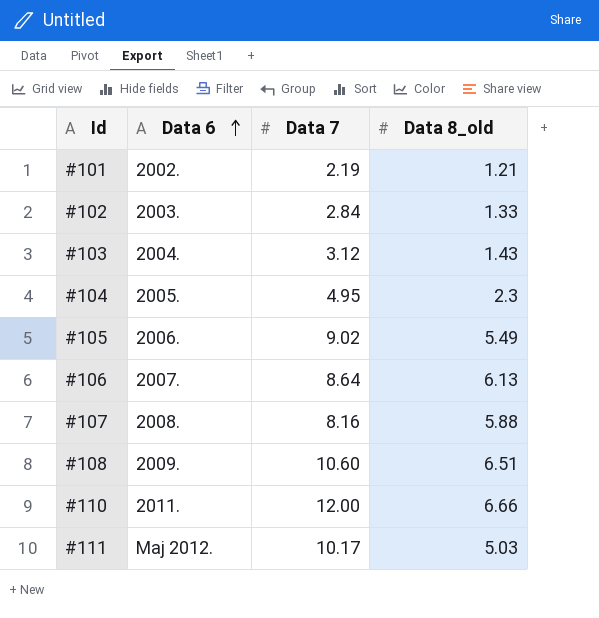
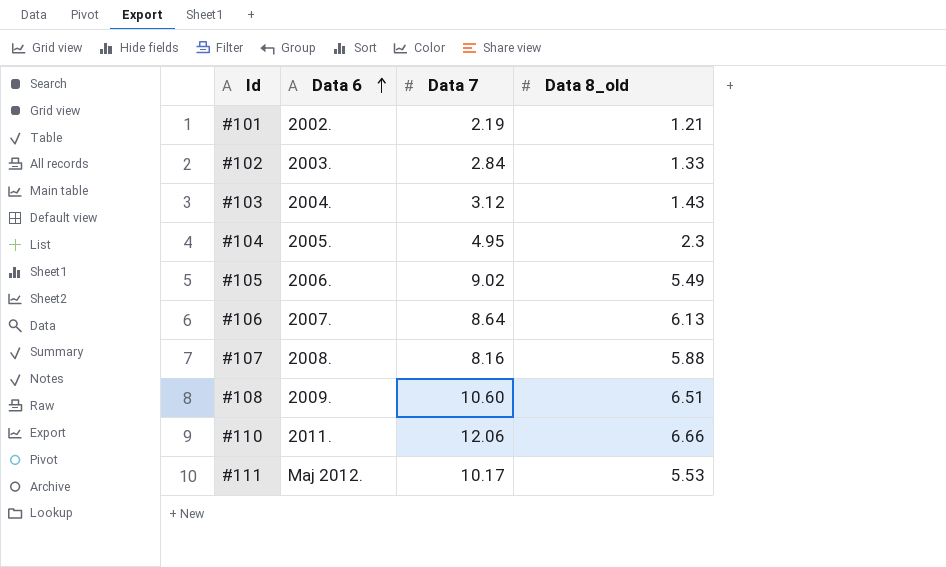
#110 | Data 7: 12.00 -> 12.06
#111 | Data 8_old: 5.03 -> 5.53

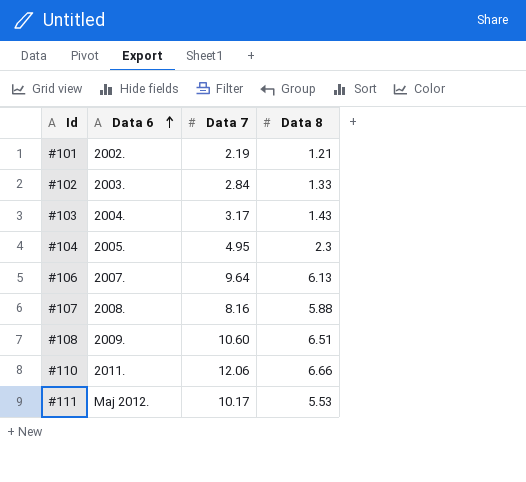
column name: Data 8_old -> Data 8
row #105: 2006. | 9.02 | 5.49 -> none
#103 | Data 7: 3.12 -> 3.17
#106 | Data 7: 8.64 -> 9.64

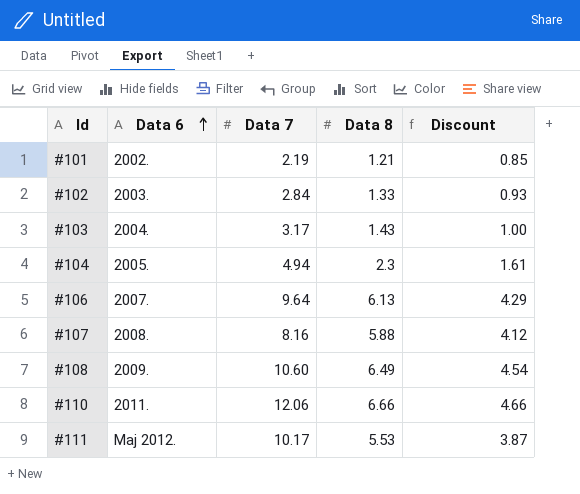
column Discount | formula: none -> [Data 8] * 0.7
#104 | Data 7: 4.95 -> 4.94
#108 | Data 8: 6.51 -> 6.49

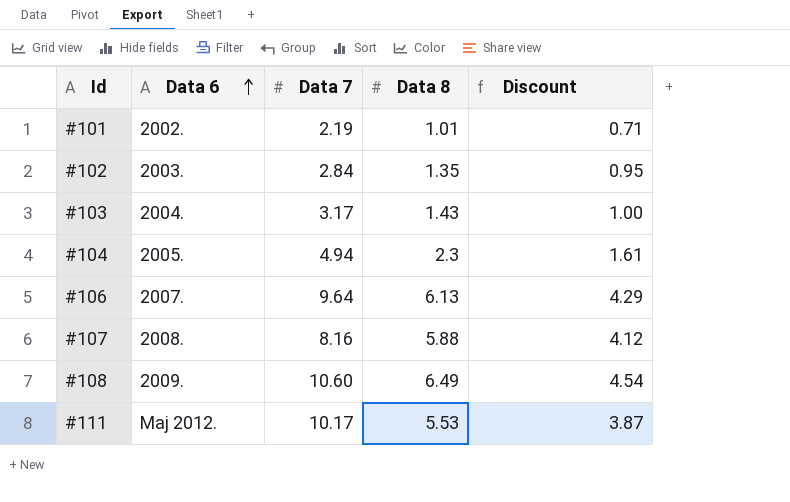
row #110: 2011. | 12.06 | 6.66 | 4.66 -> none
#101 | Data 8: 1.21 -> 1.01
#101 | Discount: 0.85 -> 0.71
#102 | Data 8: 1.33 -> 1.35
#102 | Discount: 0.93 -> 0.95

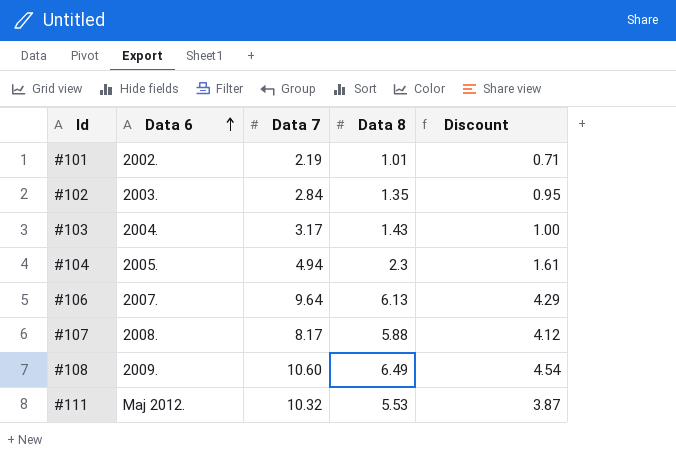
#107 | Data 7: 8.16 -> 8.17
#111 | Data 7: 10.17 -> 10.32

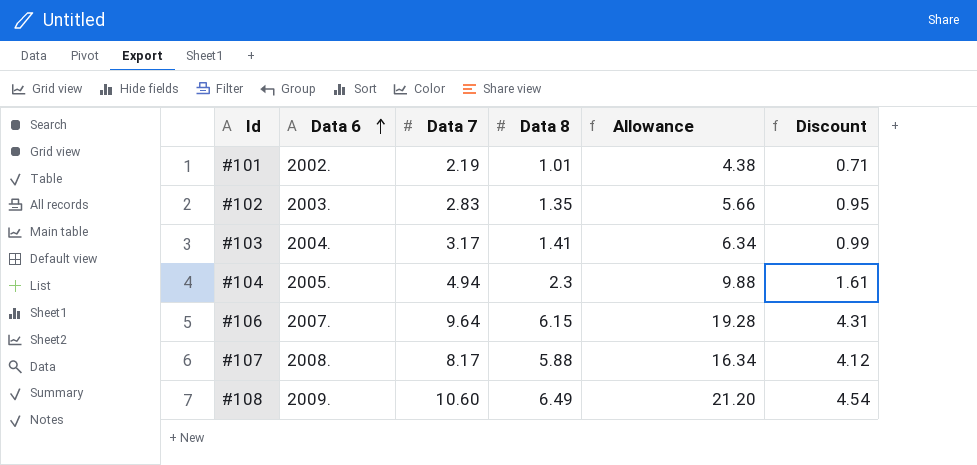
column Allowance | formula: none -> [Data 7] * 2
row #111: Мај 2012. | 10.32 | 5.53 | 3.87 -> none
#102 | Data 7: 2.84 -> 2.83
#103 | Data 8: 1.43 -> 1.41
#103 | Discount: 1.00 -> 0.99
#106 | Data 8: 6.13 -> 6.15
#106 | Discount: 4.29 -> 4.31

